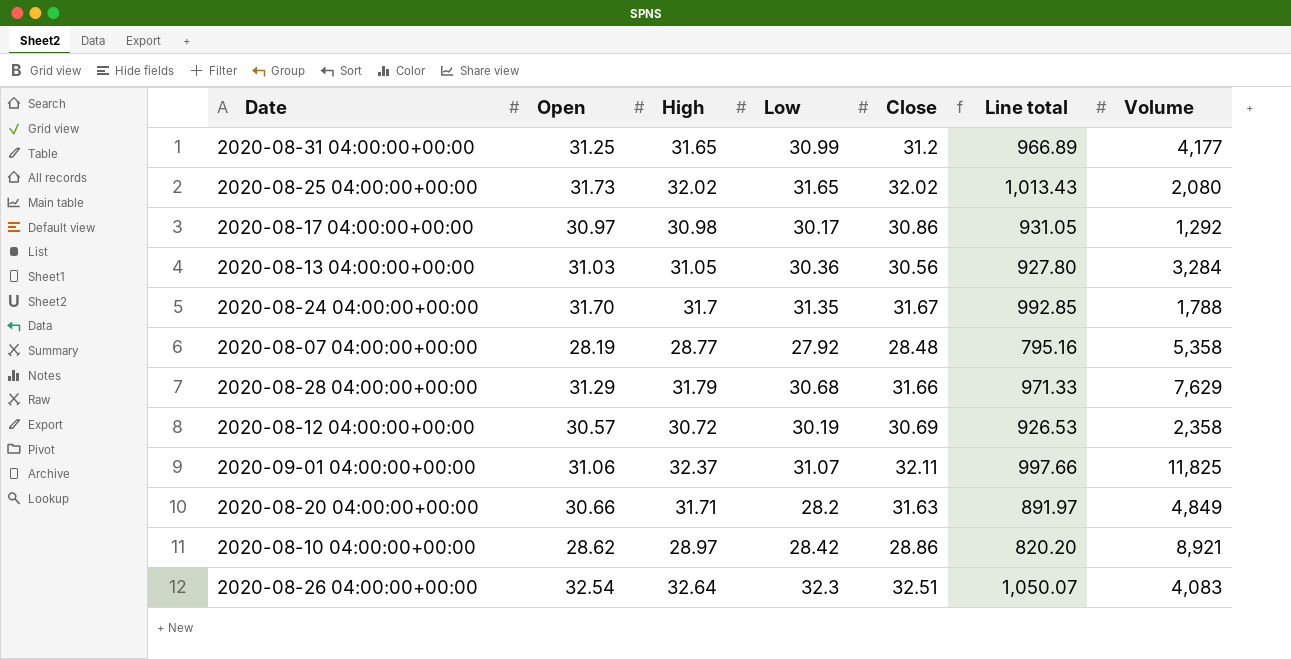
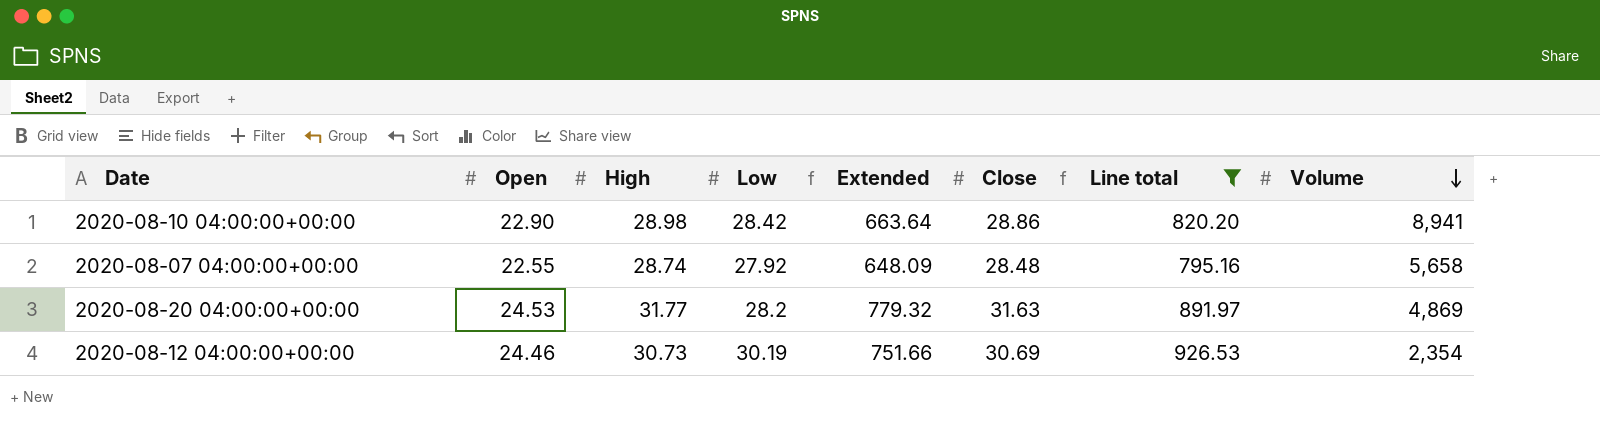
filter: none -> Line total <= 926.53
row order: none -> Volume descending
column Extended | formula: none -> [Open] * [High]
2020-08-10 04:00:00+00:00 | Open: 28.62 -> 22.90
2020-08-10 04:00:00+00:00 | High: 28.97 -> 28.98
2020-08-10 04:00:00+00:00 | Volume: 8,921 -> 8,941
2020-08-07 04:00:00+00:00 | Open: 28.19 -> 22.55
2020-08-07 04:00:00+00:00 | High: 28.77 -> 28.74
2020-08-07 04:00:00+00:00 | Volume: 5,358 -> 5,658
2020-08-20 04:00:00+00:00 | Open: 30.66 -> 24.53
2020-08-20 04:00:00+00:00 | High: 31.71 -> 31.77
2020-08-20 04:00:00+00:00 | Volume: 4,849 -> 4,869
2020-08-12 04:00:00+00:00 | Open: 30.57 -> 24.46
2020-08-12 04:00:00+00:00 | High: 30.72 -> 30.73
2020-08-12 04:00:00+00:00 | Volume: 2,358 -> 2,354

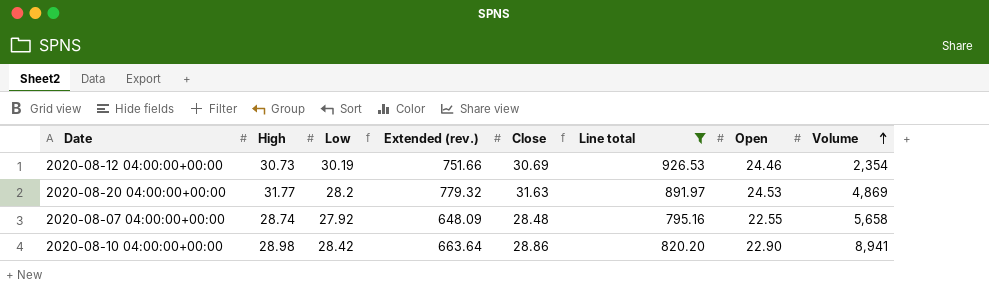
row order: Volume descending -> Volume ascending
column name: Extended -> Extended (rev.)
column Open | position: 2 -> 7

